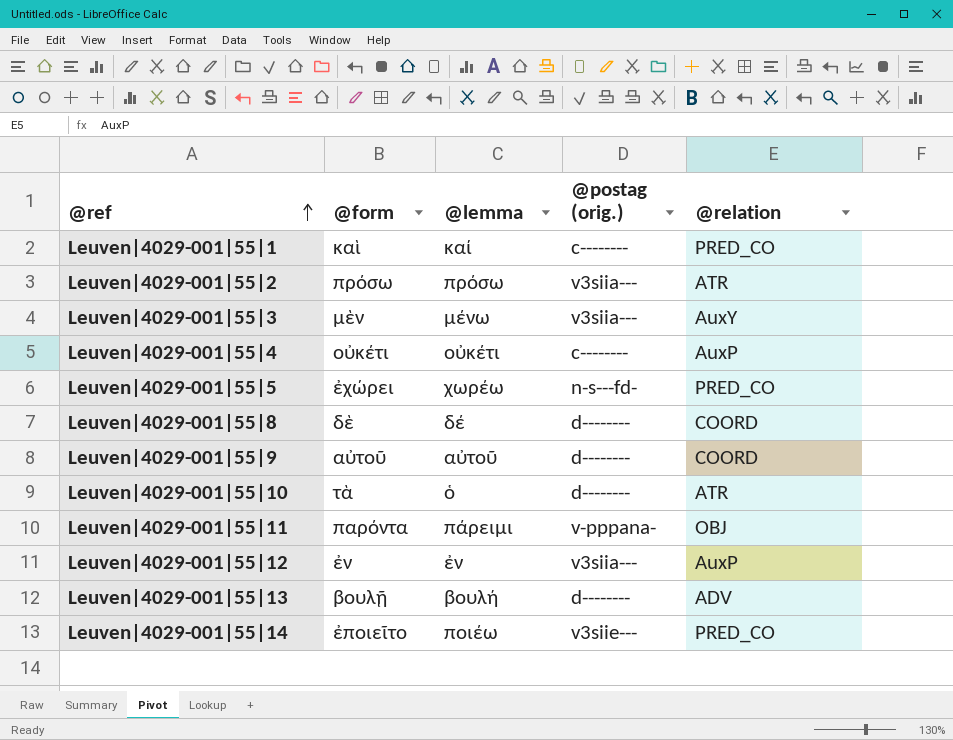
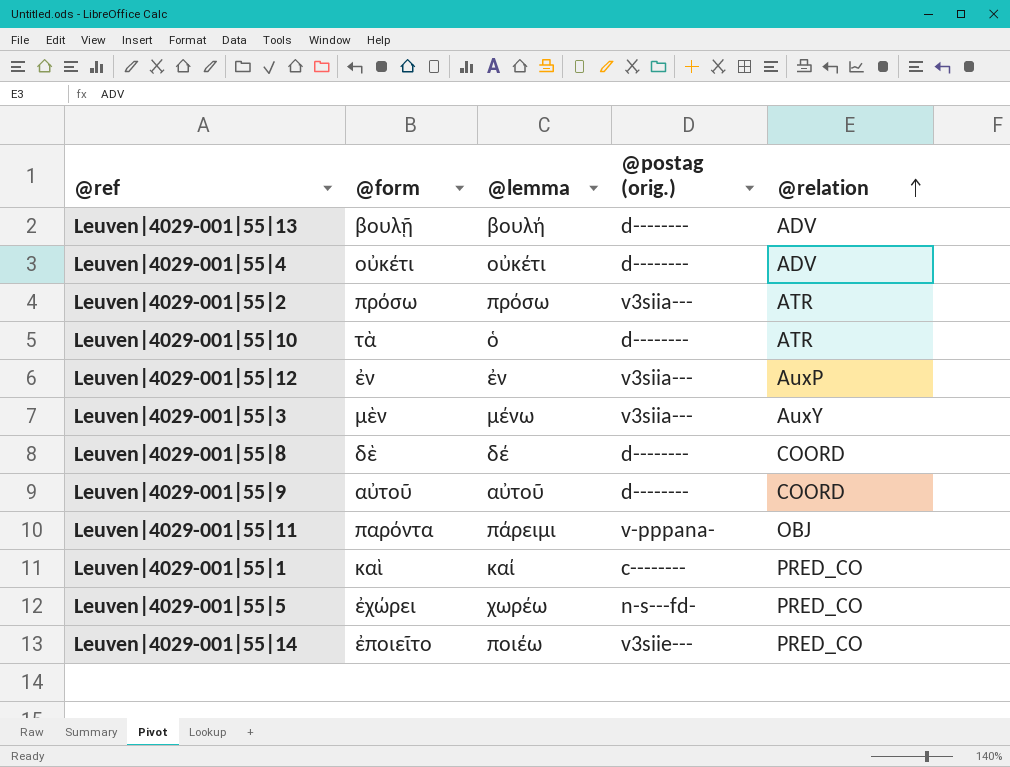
row order: @ref ascending -> @relation ascending
Leuven|4029-001|55|4 | @postag (orig.): c-------- -> d--------
Leuven|4029-001|55|4 | @relation: AuxP -> ADV

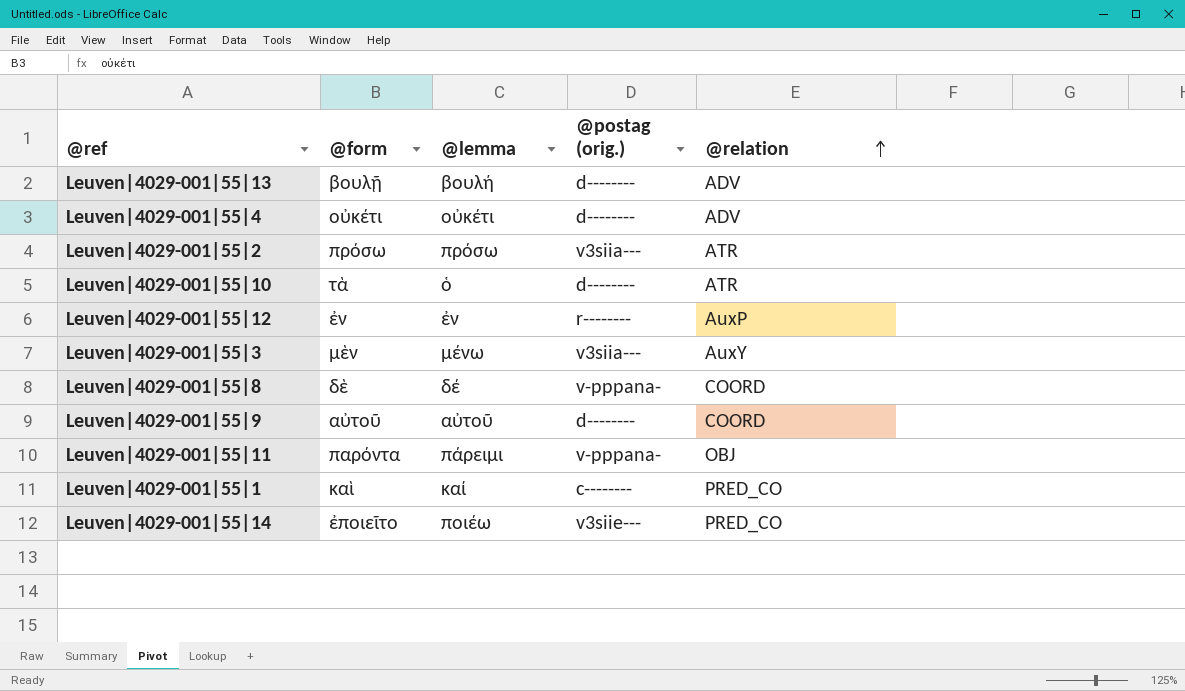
row Leuven|4029-001|55|5: ἐχώρει | χωρέω | n-s---fd- | PRED_CO -> none
Leuven|4029-001|55|12 | @postag (orig.): v3siia--- -> r--------
Leuven|4029-001|55|8 | @postag (orig.): d-------- -> v-pppana-

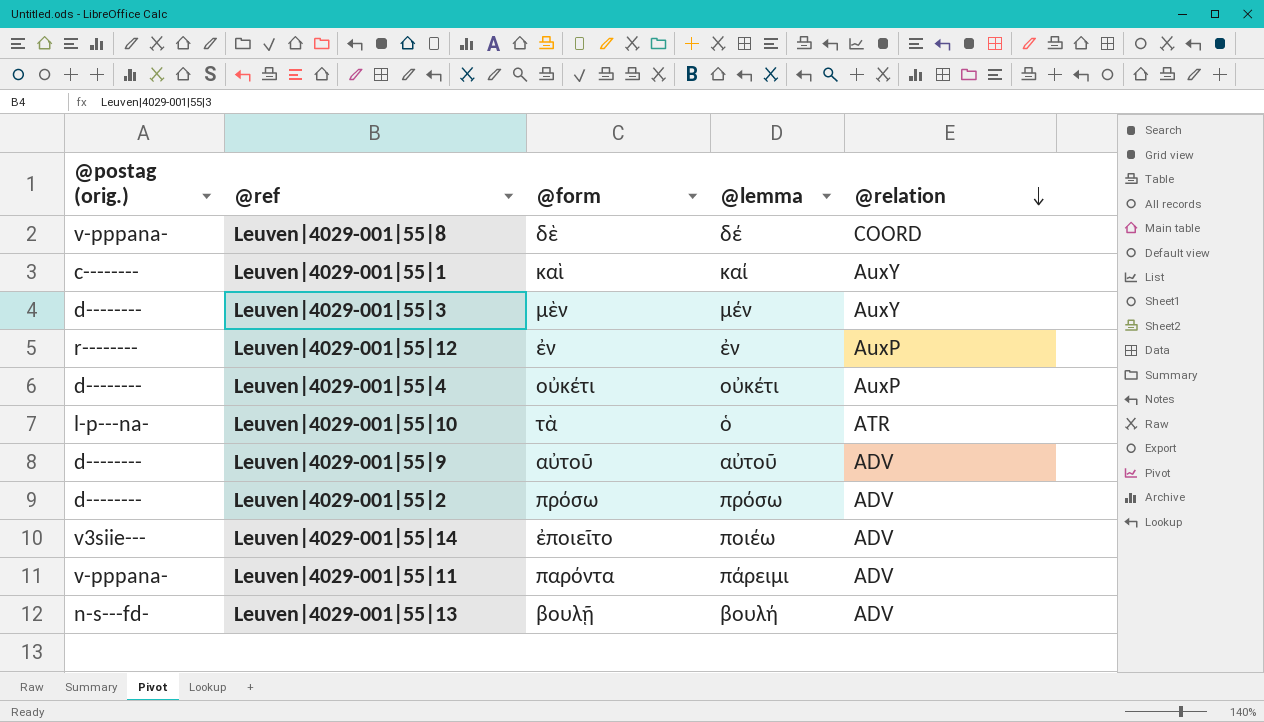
row order: @relation ascending -> @relation descending
column @postag (orig.) | position: 4 -> 1
Leuven|4029-001|55|1 | @relation: PRED_CO -> AuxY
Leuven|4029-001|55|3 | @postag (orig.): v3siia--- -> d--------
Leuven|4029-001|55|3 | @lemma: μένω -> μέν
Leuven|4029-001|55|4 | @relation: ADV -> AuxP
Leuven|4029-001|55|10 | @postag (orig.): d-------- -> l-p---na-
Leuven|4029-001|55|9 | @relation: COORD -> ADV
Leuven|4029-001|55|2 | @postag (orig.): v3siia--- -> d--------
Leuven|4029-001|55|2 | @relation: ATR -> ADV
Leuven|4029-001|55|14 | @relation: PRED_CO -> ADV
Leuven|4029-001|55|11 | @relation: OBJ -> ADV
Leuven|4029-001|55|13 | @postag (orig.): d-------- -> n-s---fd-

